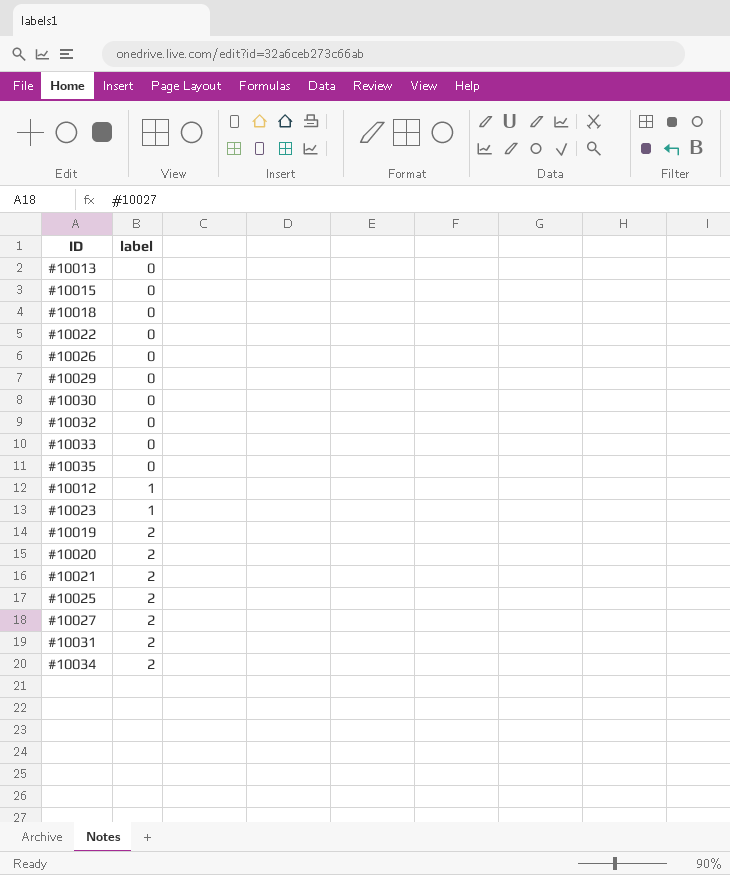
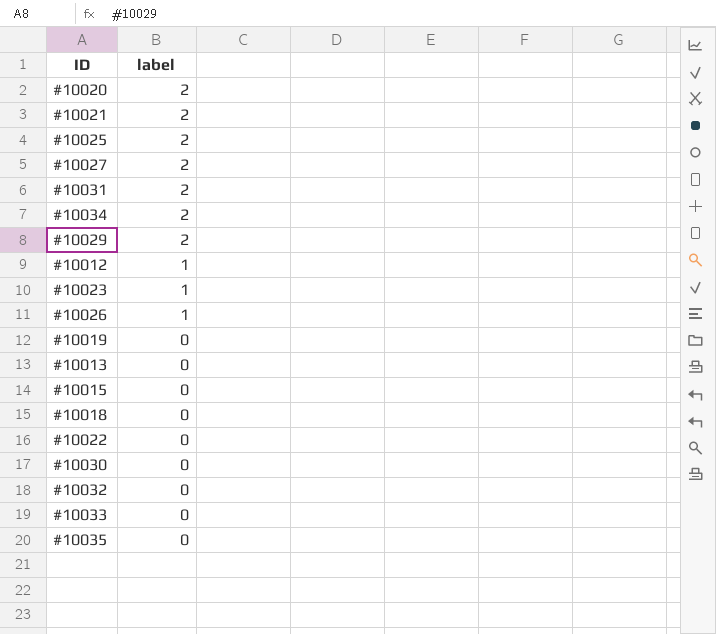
row order: label ascending -> label descending
#10029 | label: 0 -> 2
#10026 | label: 0 -> 1
#10019 | label: 2 -> 0

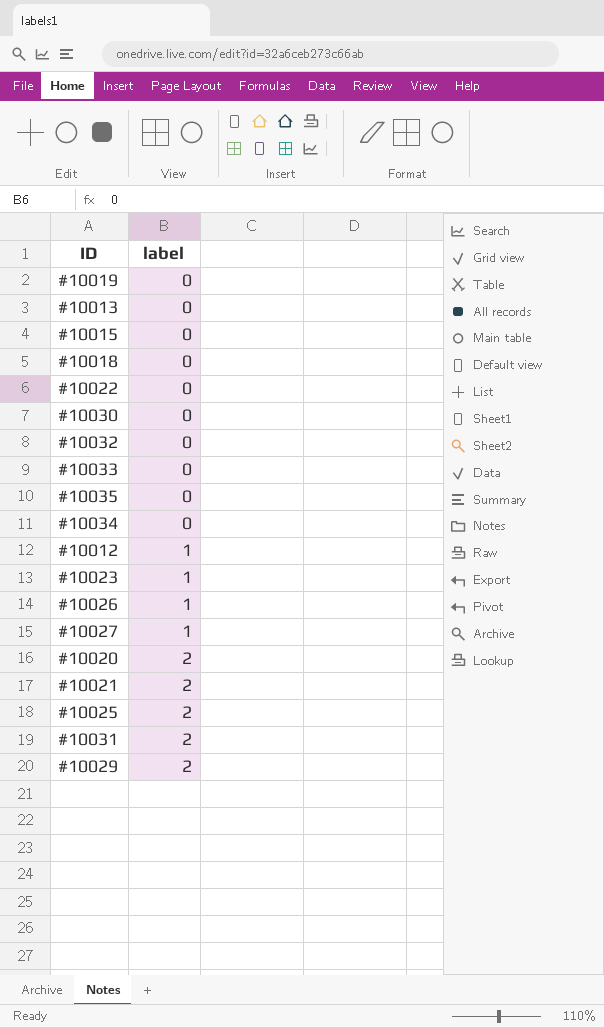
row order: label descending -> label ascending
#10034 | label: 2 -> 0
#10027 | label: 2 -> 1

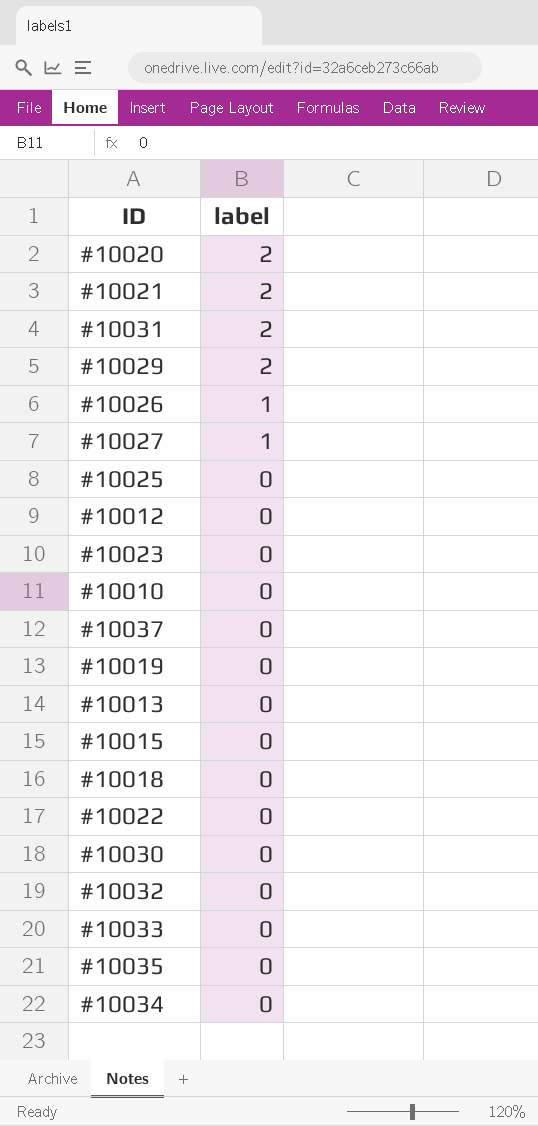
row order: label ascending -> label descending
#10025 | label: 2 -> 0
#10012 | label: 1 -> 0
#10023 | label: 1 -> 0
row #10010: none -> 0
row #10037: none -> 0

